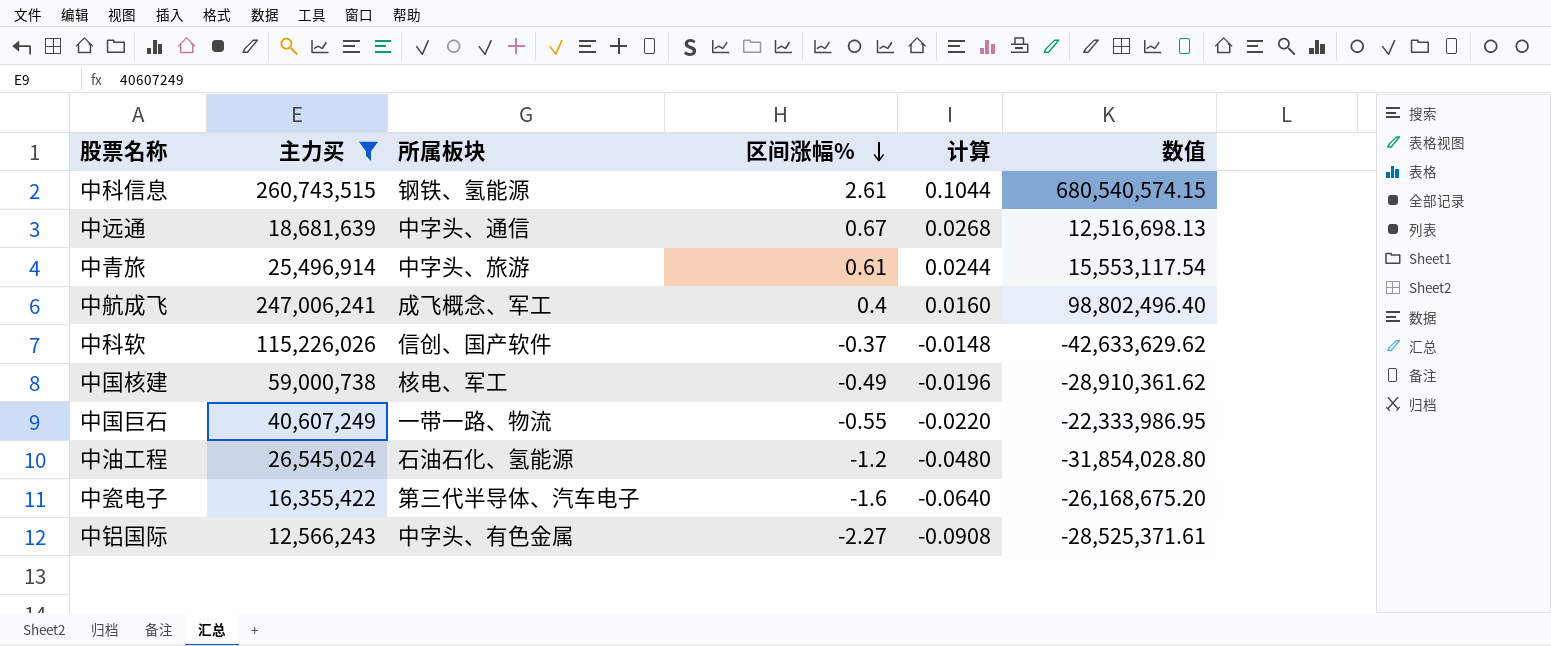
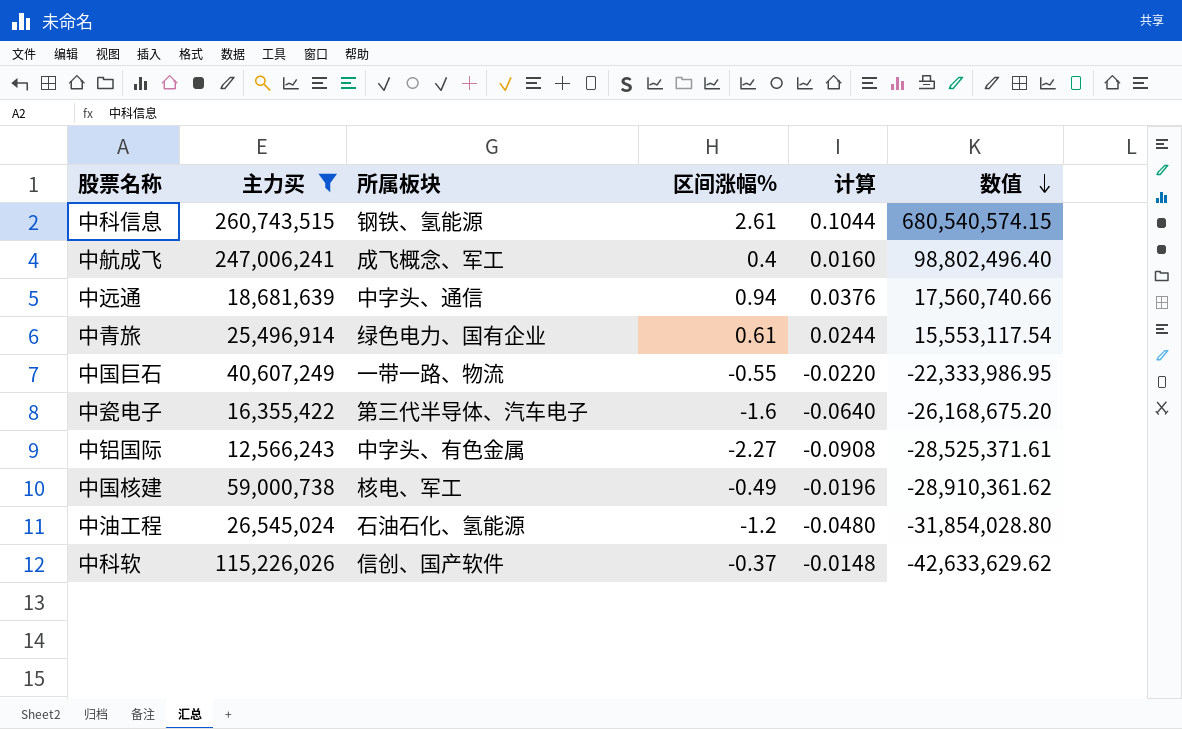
row order: 区间涨幅% descending -> 数值 descending
中远通 | 区间涨幅%: 0.67 -> 0.94
中远通 | 计算: 0.0268 -> 0.0376
中远通 | 数值: 12,516,698.13 -> 17,560,740.66
中青旅 | 所属板块: 中字头、旅游 -> 绿色电力、国有企业

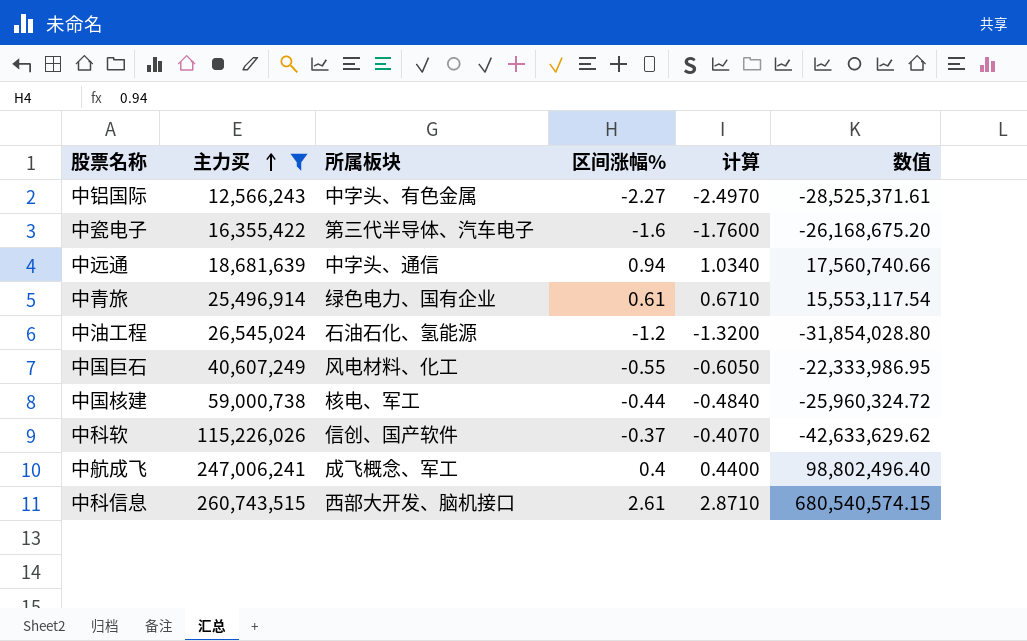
row order: 数值 descending -> 主力买 ascending
column 计算 | formula: [区间涨幅%] * 0.04 -> [区间涨幅%] * 1.1
中国巨石 | 所属板块: 一带一路、物流 -> 风电材料、化工
中国核建 | 区间涨幅%: -0.49 -> -0.44
中国核建 | 数值: -28,910,361.62 -> -25,960,324.72
中科信息 | 所属板块: 钢铁、氢能源 -> 西部大开发、脑机接口

